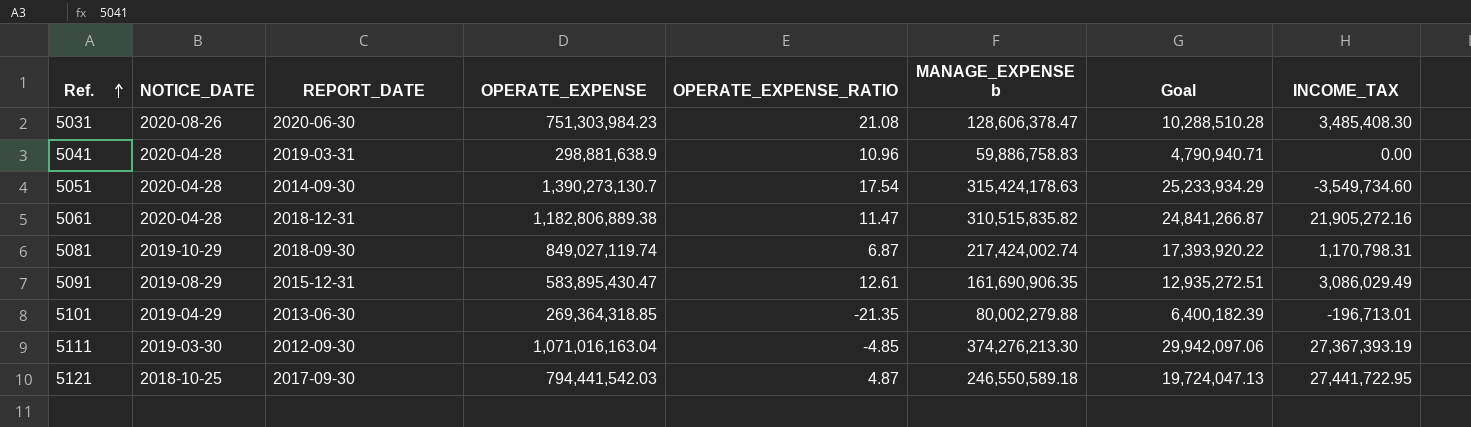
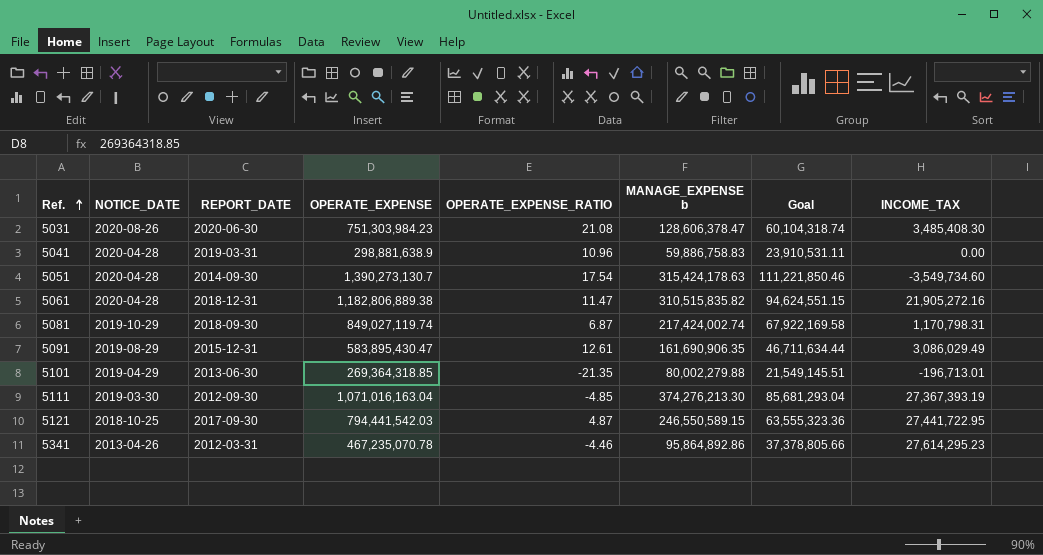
column Goal | formula: [MANAGE_EXPENSE b] * 0.08 -> [OPERATE_EXPENSE] * 0.08
5121 | MANAGE_EXPENSE b: 246,550,589.18 -> 246,550,589.15
row 5341: none -> 2013-04-26 | 2012-03-31 | 467,235,070.78 | -4.46 | 95,864,892.86 | 37,378,805.66 | 27,614,295.23

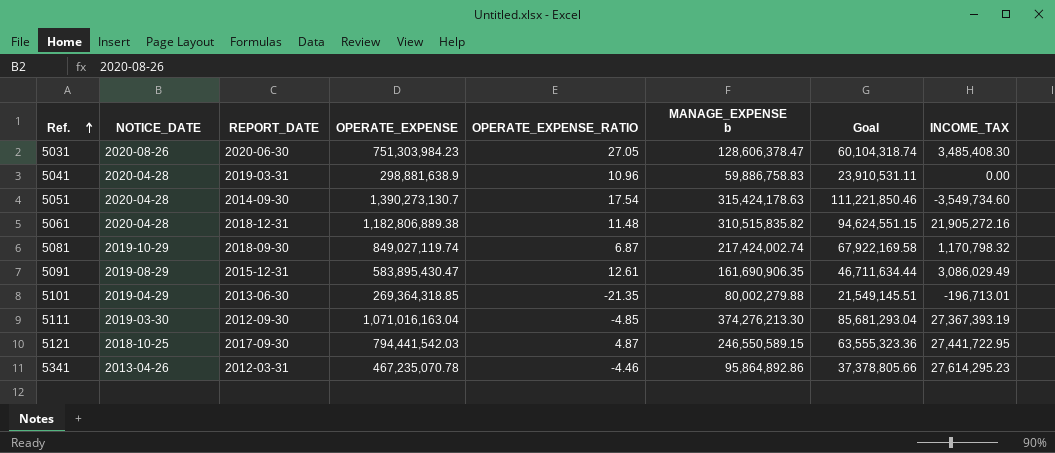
5031 | OPERATE_EXPENSE_RATIO: 21.08 -> 27.05
5061 | OPERATE_EXPENSE_RATIO: 11.47 -> 11.48
5081 | INCOME_TAX: 1,170,798.31 -> 1,170,798.32

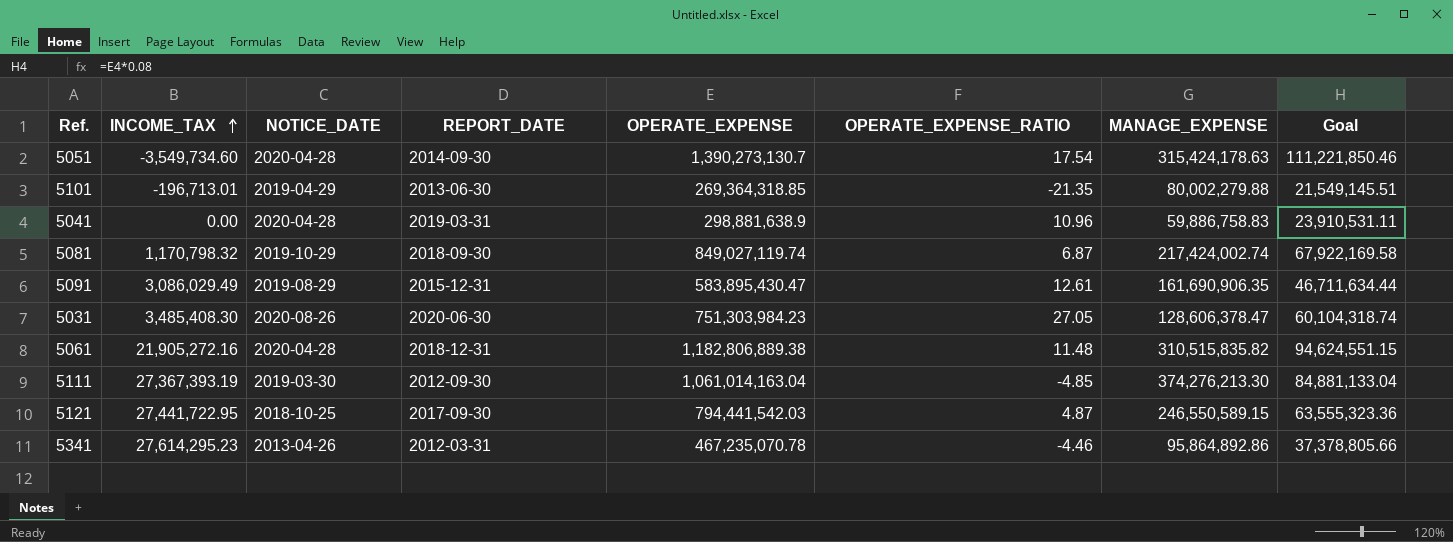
row order: Ref. ascending -> INCOME_TAX ascending
column INCOME_TAX | position: 8 -> 2
column name: MANAGE_EXPENSE b -> MANAGE_EXPENSE
5111 | OPERATE_EXPENSE: 1,071,016,163.04 -> 1,061,014,163.04
5111 | Goal: 85,681,293.04 -> 84,881,133.04

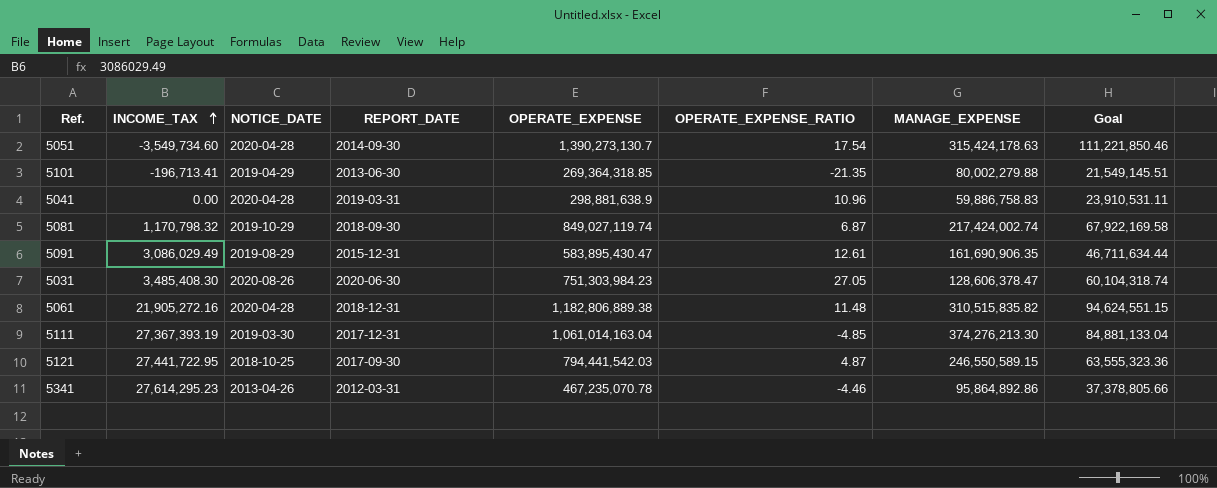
5101 | INCOME_TAX: -196,713.01 -> -196,713.41
5111 | REPORT_DATE: 2012-09-30 -> 2017-12-31

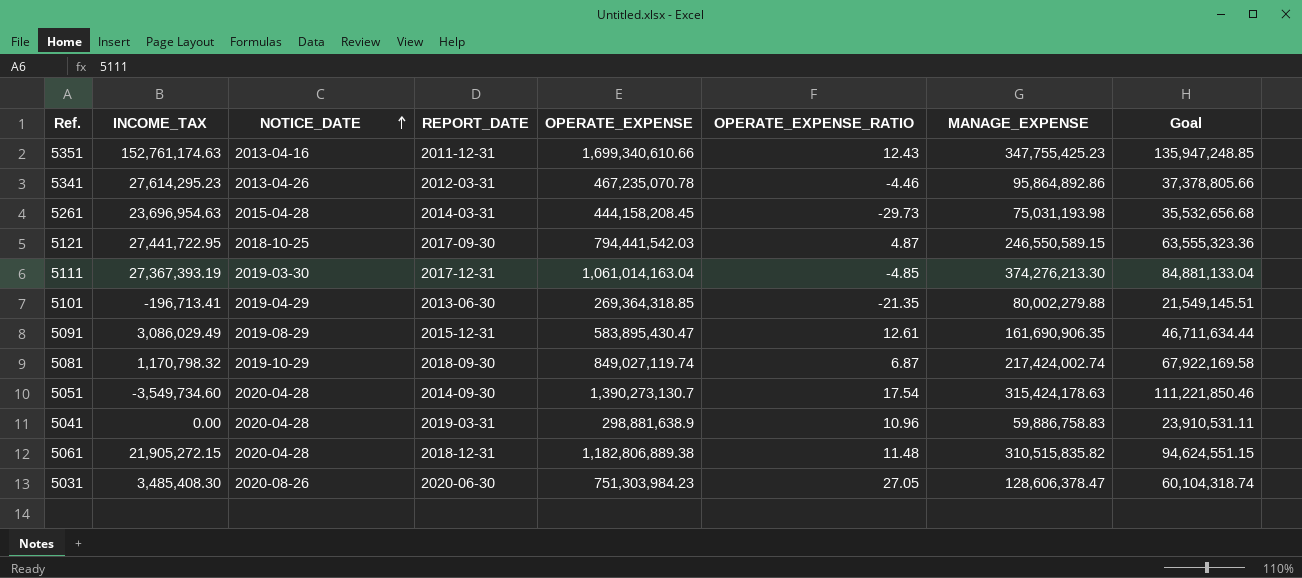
row order: INCOME_TAX ascending -> NOTICE_DATE ascending
row 5351: none -> 152,761,174.63 | 2013-04-16 | 2011-12-31 | 1,699,340,610.66 | 12.43 | 347,755,425.23 | 135,947,248.85
row 5261: none -> 23,696,954.63 | 2015-04-28 | 2014-03-31 | 444,158,208.45 | -29.73 | 75,031,193.98 | 35,532,656.68
5061 | INCOME_TAX: 21,905,272.16 -> 21,905,272.15

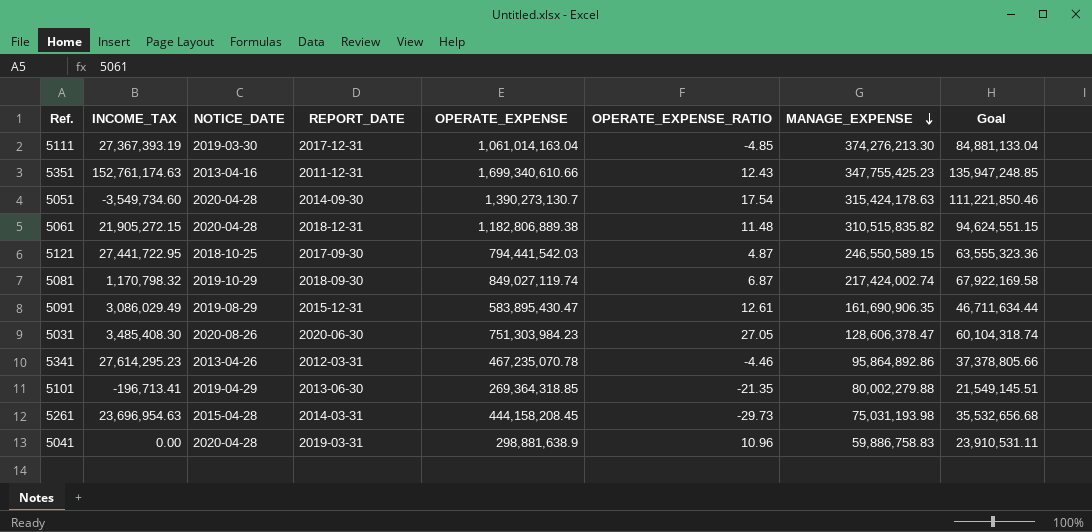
row order: NOTICE_DATE ascending -> MANAGE_EXPENSE descending

